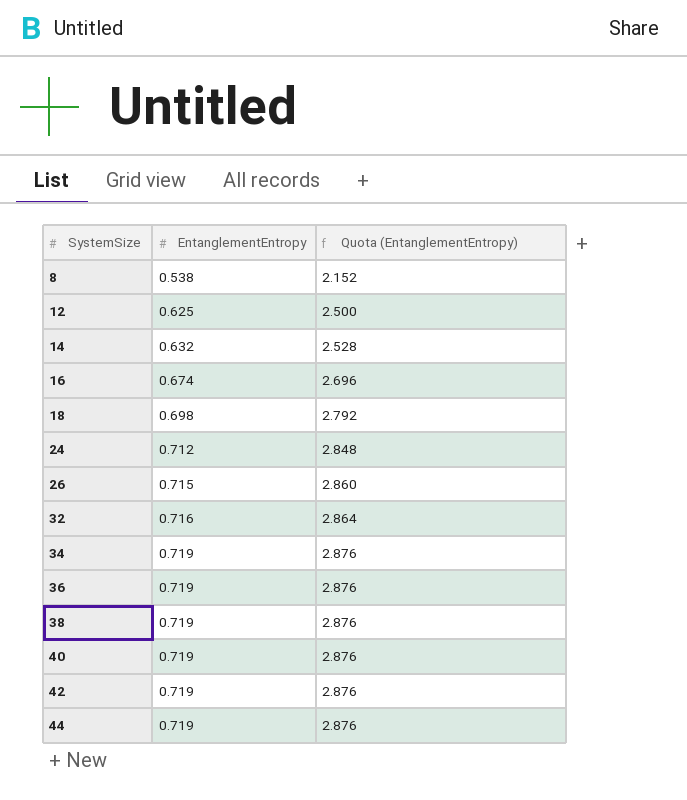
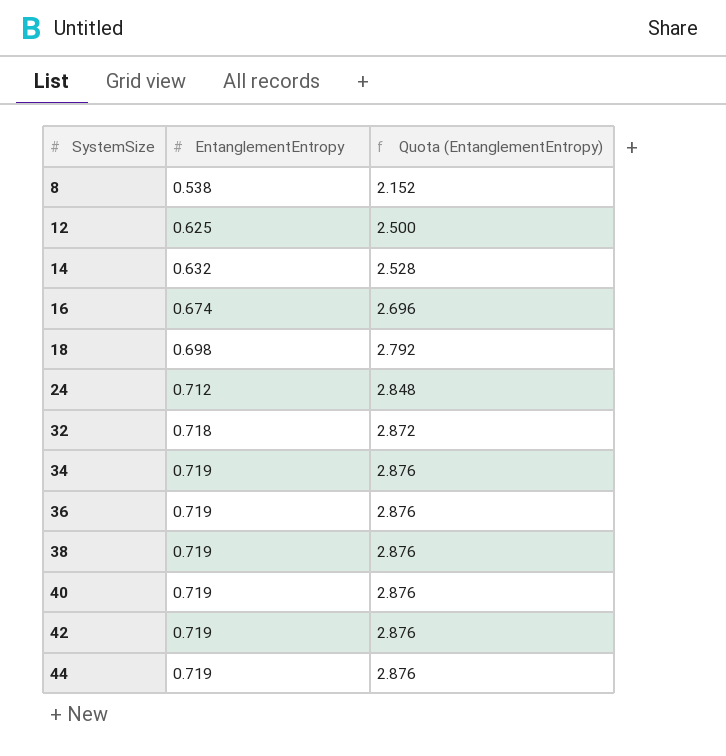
row 26: 0.715 | 2.860 -> none
32 | EntanglementEntropy: 0.716 -> 0.718
32 | Quota (EntanglementEntropy): 2.864 -> 2.872

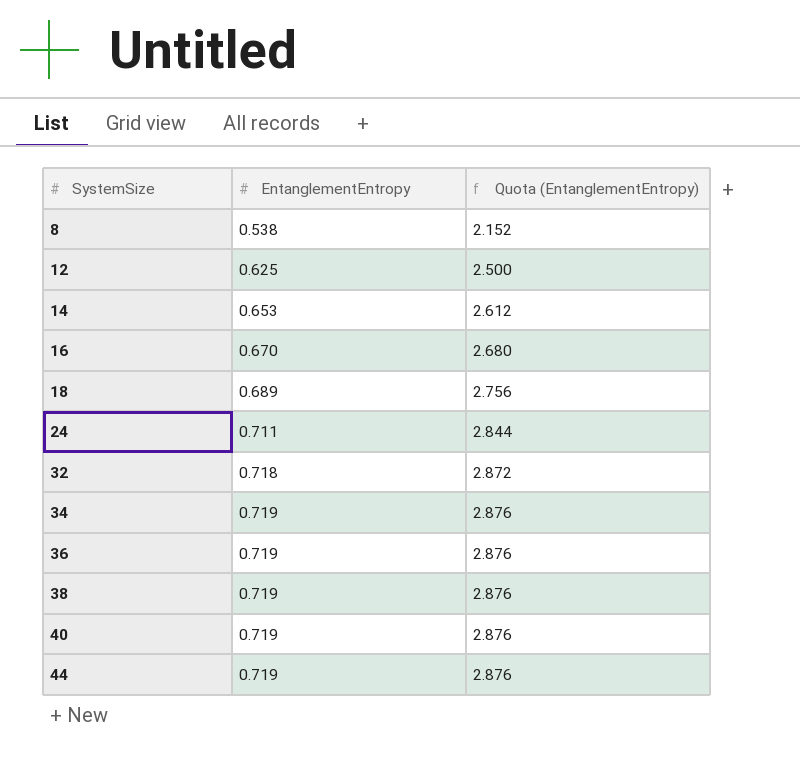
row 42: 0.719 | 2.876 -> none
14 | EntanglementEntropy: 0.632 -> 0.653
14 | Quota (EntanglementEntropy): 2.528 -> 2.612
16 | EntanglementEntropy: 0.674 -> 0.670
16 | Quota (EntanglementEntropy): 2.696 -> 2.680
18 | EntanglementEntropy: 0.698 -> 0.689
18 | Quota (EntanglementEntropy): 2.792 -> 2.756
24 | EntanglementEntropy: 0.712 -> 0.711
24 | Quota (EntanglementEntropy): 2.848 -> 2.844

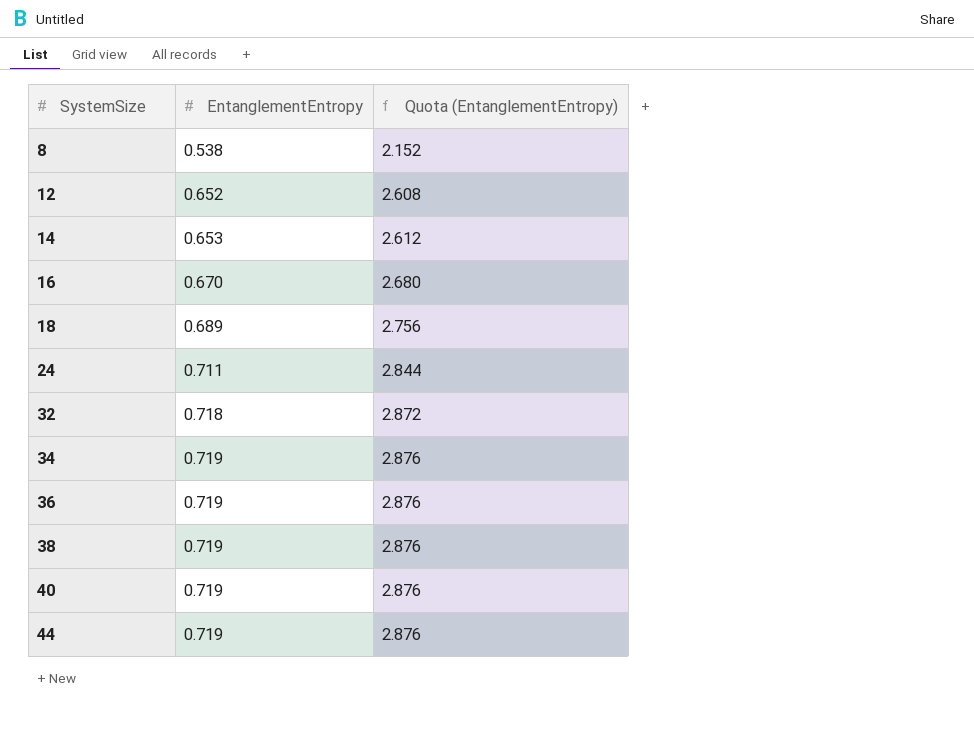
12 | EntanglementEntropy: 0.625 -> 0.652
12 | Quota (EntanglementEntropy): 2.500 -> 2.608

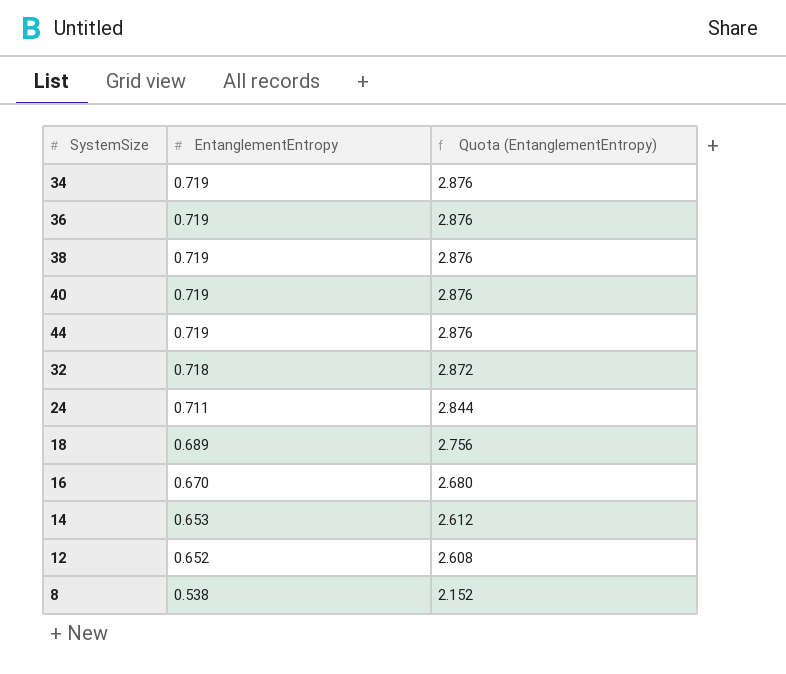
row order: SystemSize ascending -> EntanglementEntropy descending

